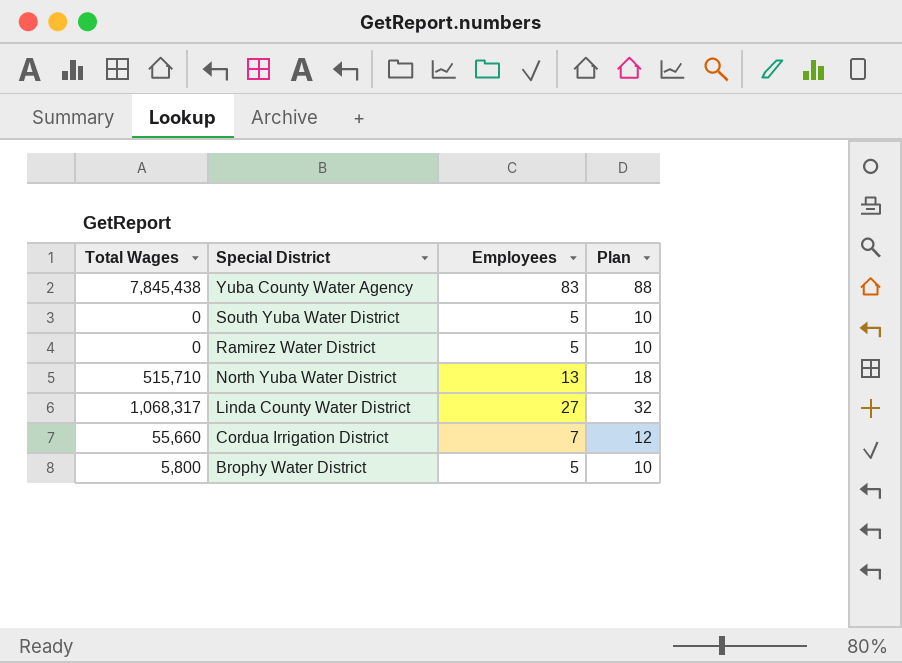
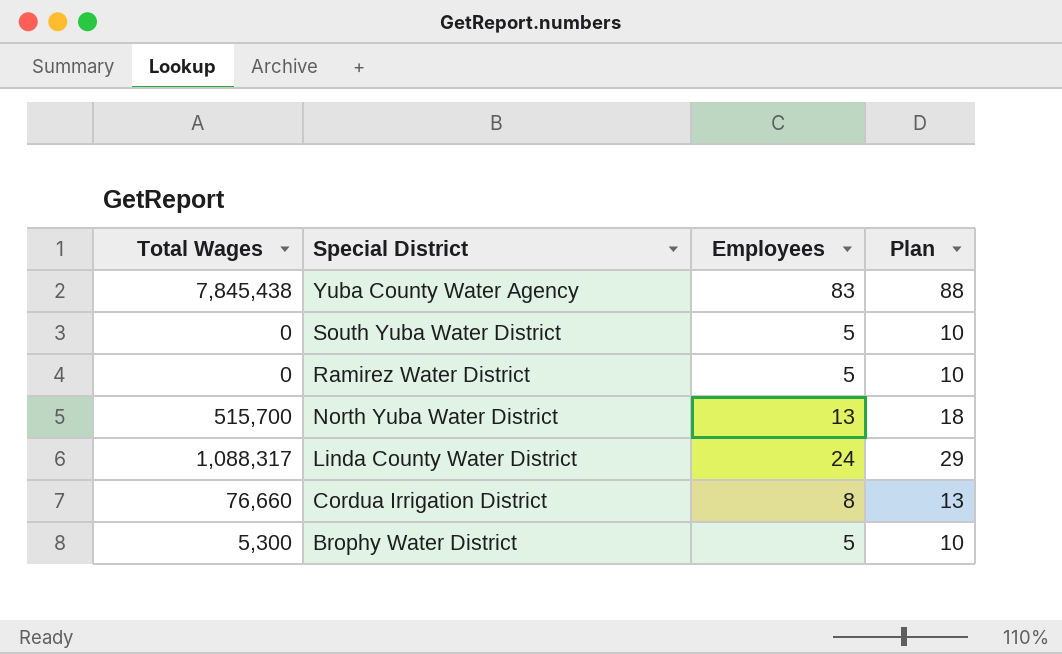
North Yuba Water District | Total Wages: 515,710 -> 515,700
Linda County Water District | Total Wages: 1,068,317 -> 1,088,317
Linda County Water District | Employees: 27 -> 24
Linda County Water District | Plan: 32 -> 29
Cordua Irrigation District | Total Wages: 55,660 -> 76,660
Cordua Irrigation District | Employees: 7 -> 8
Cordua Irrigation District | Plan: 12 -> 13
Brophy Water District | Total Wages: 5,800 -> 5,300

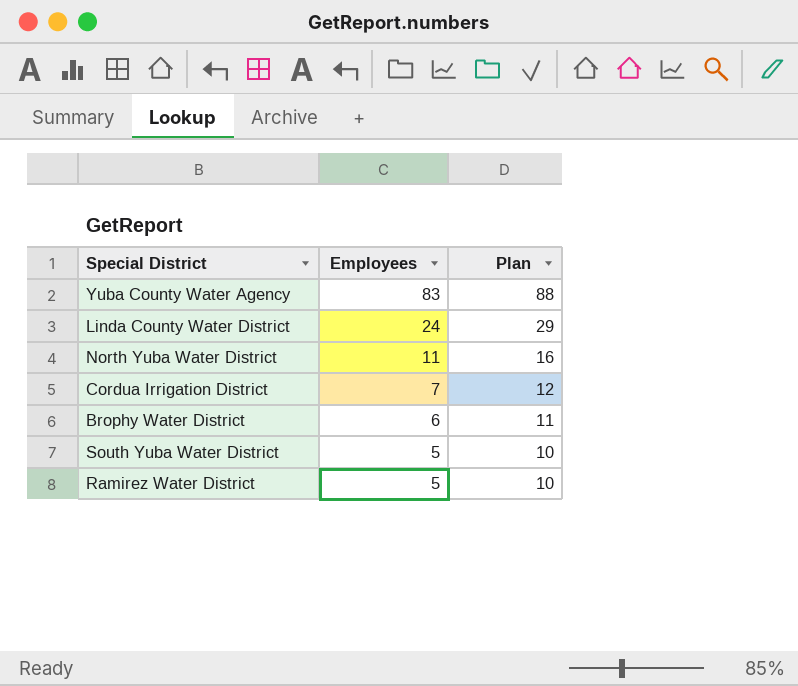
row order: Special District descending -> Employees descending
column Total Wages | position: 1 -> none
North Yuba Water District | Employees: 13 -> 11
North Yuba Water District | Plan: 18 -> 16
Cordua Irrigation District | Employees: 8 -> 7
Cordua Irrigation District | Plan: 13 -> 12
Brophy Water District | Employees: 5 -> 6
Brophy Water District | Plan: 10 -> 11

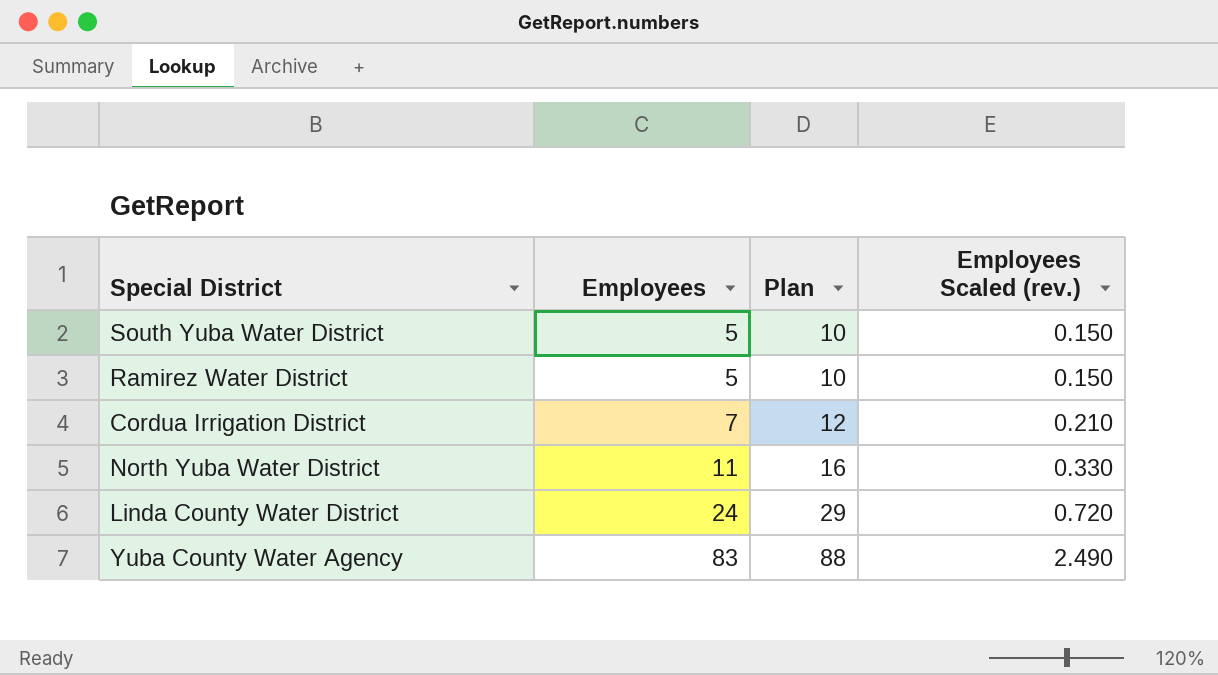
row order: Employees descending -> Employees ascending
column Employees Scaled (rev.) | formula: none -> [Employees] * 0.03
row Brophy Water District: 6 | 11 -> none

